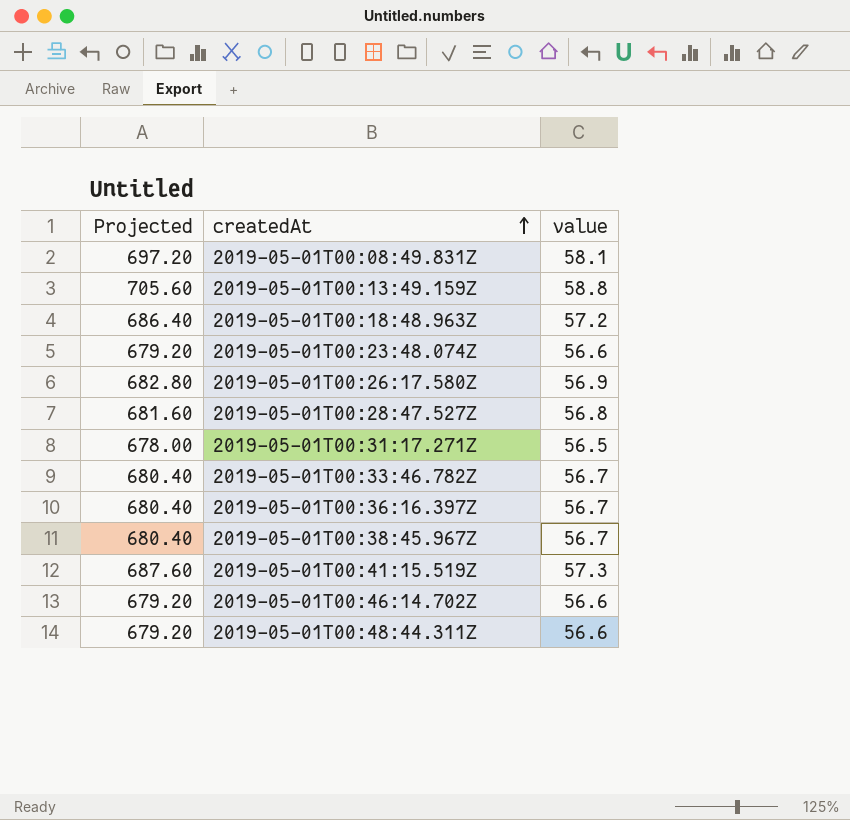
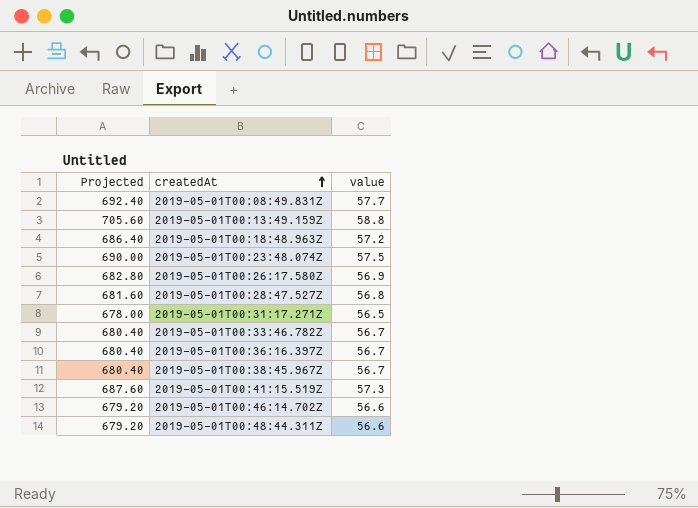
2019-05-01T00:08:49.831Z | Projected: 697.20 -> 692.40
2019-05-01T00:08:49.831Z | value: 58.1 -> 57.7
2019-05-01T00:23:48.074Z | Projected: 679.20 -> 690.00
2019-05-01T00:23:48.074Z | value: 56.6 -> 57.5

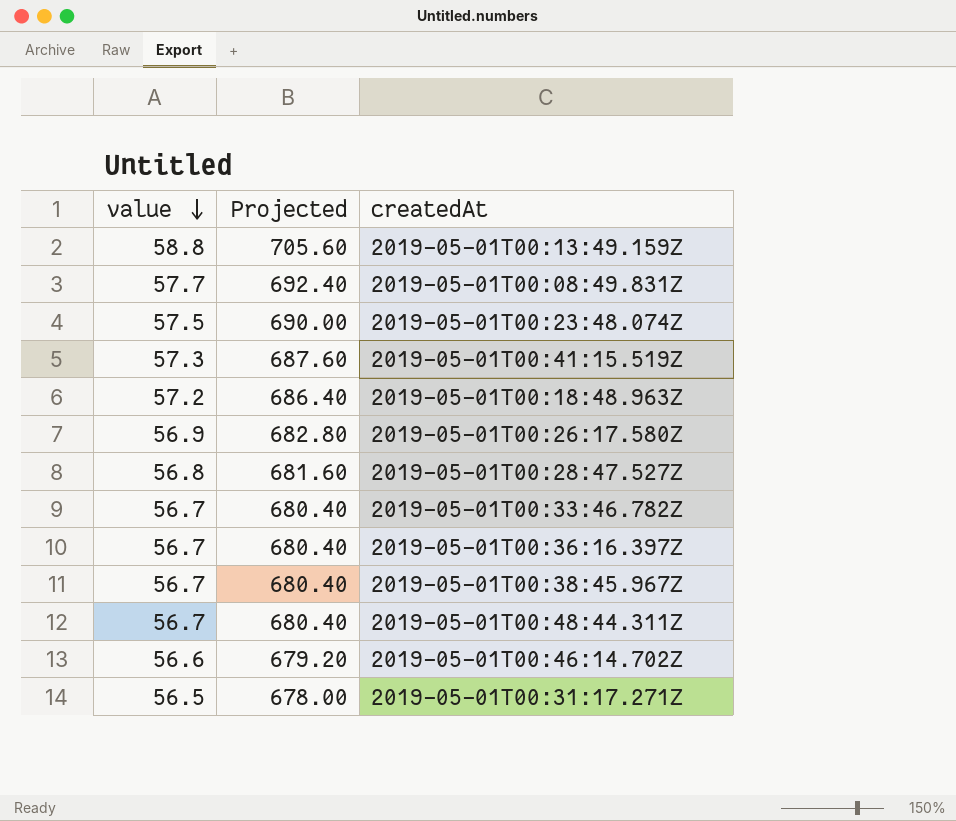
row order: createdAt ascending -> value descending
column value | position: 3 -> 1
2019-05-01T00:48:44.311Z | value: 56.6 -> 56.7
2019-05-01T00:48:44.311Z | Projected: 679.20 -> 680.40

